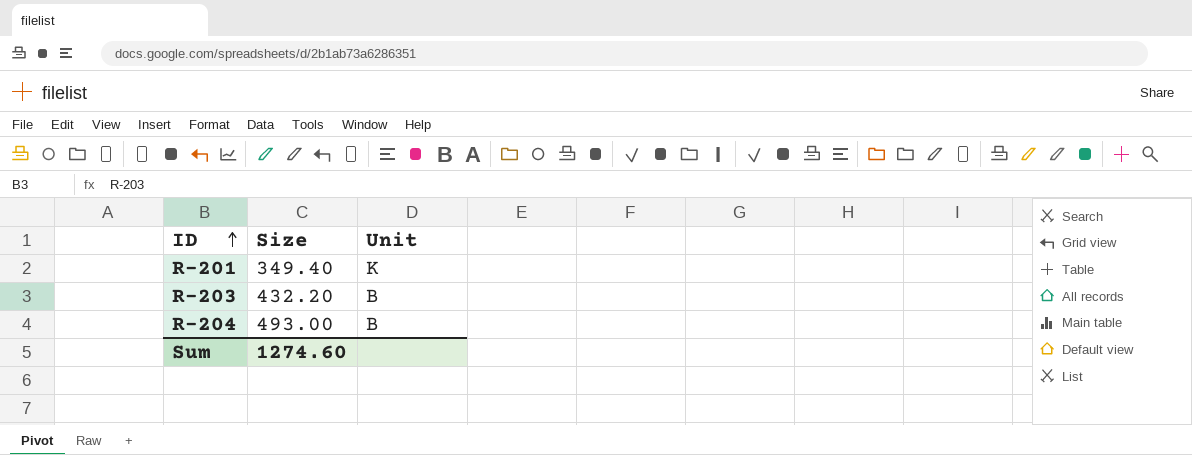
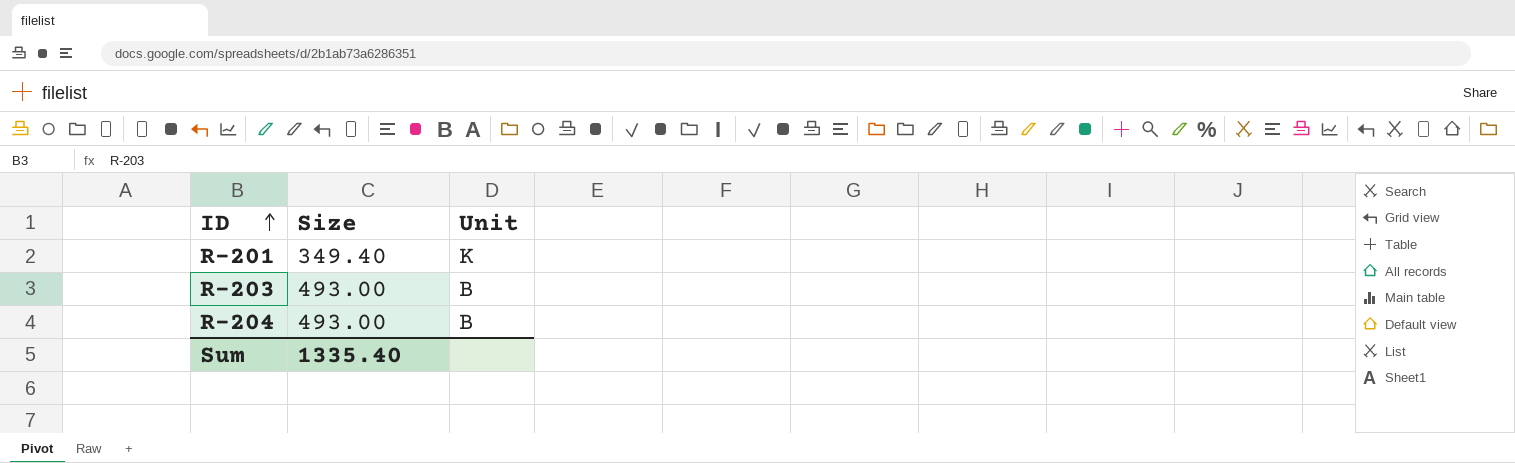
R-203 | Size: 432.20 -> 493.00
Sum | Size: 1274.60 -> 1335.40

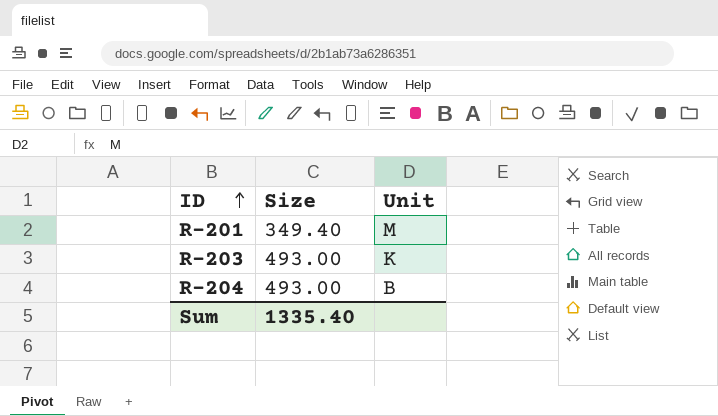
R-201 | Unit: K -> M
R-203 | Unit: B -> K

